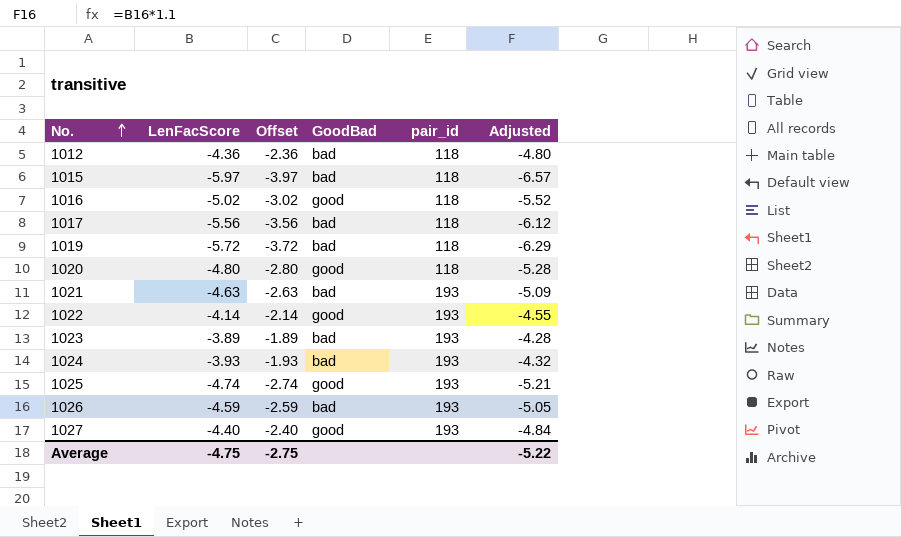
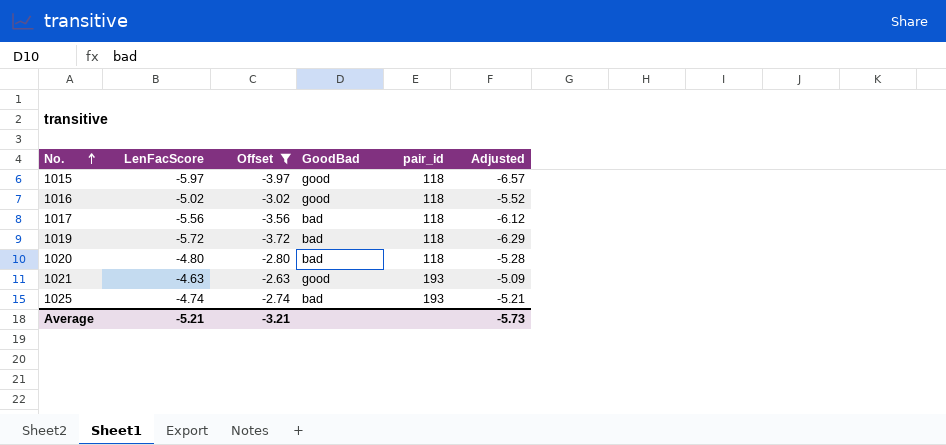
filter: none -> Offset <= -2.63
1015 | GoodBad: bad -> good
1020 | GoodBad: good -> bad
1021 | GoodBad: bad -> good
1025 | GoodBad: good -> bad
Average | LenFacScore: -4.75 -> -5.21
Average | Offset: -2.75 -> -3.21
Average | Adjusted: -5.22 -> -5.73

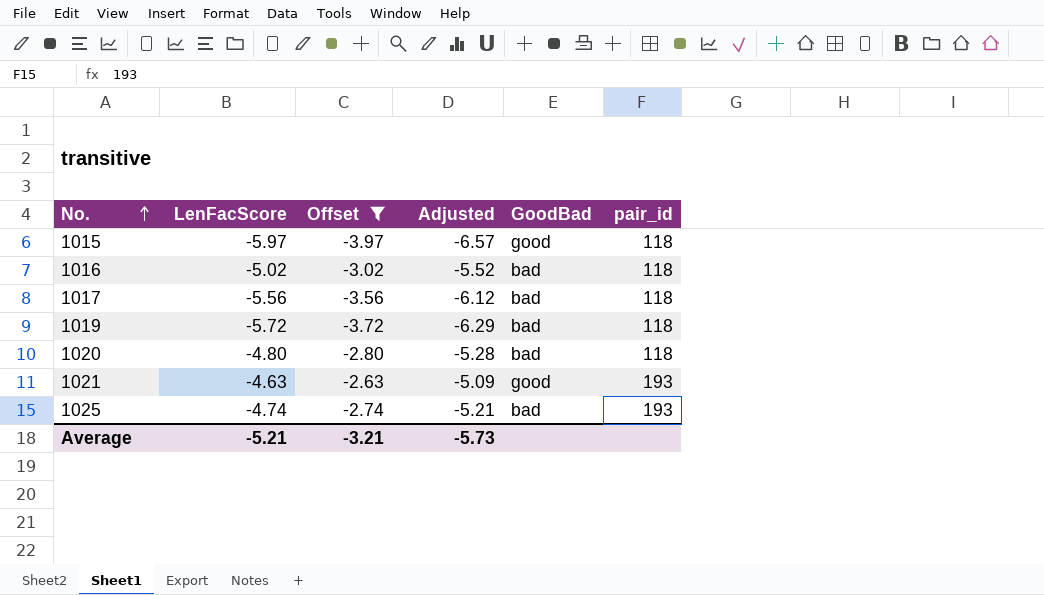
column Adjusted | position: 6 -> 4
1016 | GoodBad: good -> bad

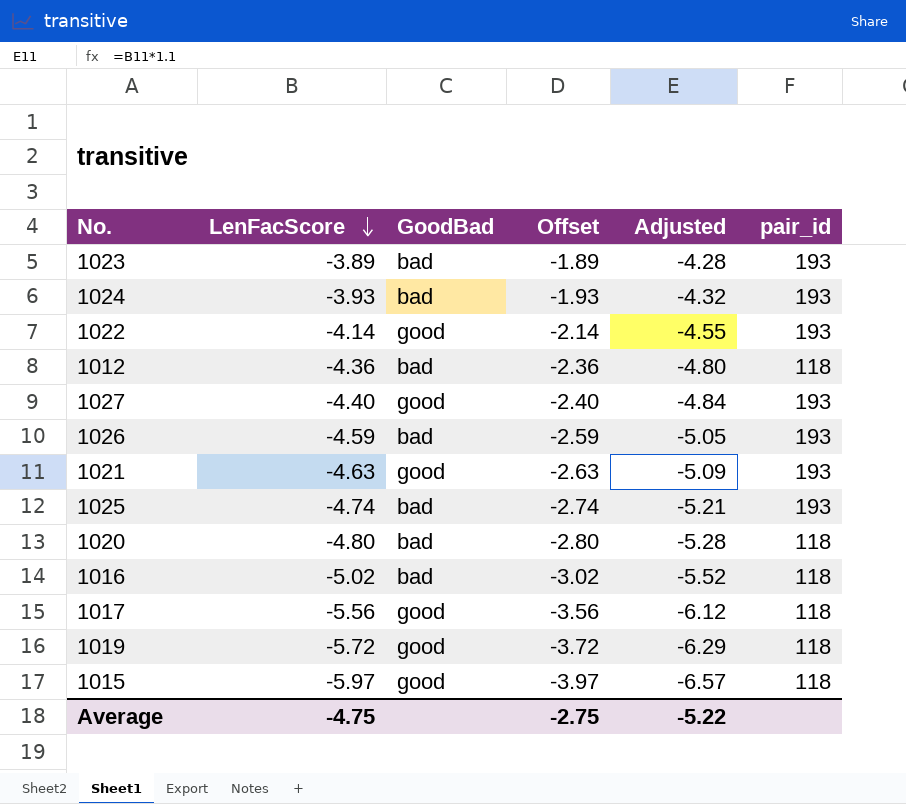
filter: Offset <= -2.63 -> none
row order: No. ascending -> LenFacScore descending
column GoodBad | position: 5 -> 3
1017 | GoodBad: bad -> good
1019 | GoodBad: bad -> good
Average | LenFacScore: -5.21 -> -4.75
Average | Offset: -3.21 -> -2.75
Average | Adjusted: -5.73 -> -5.22

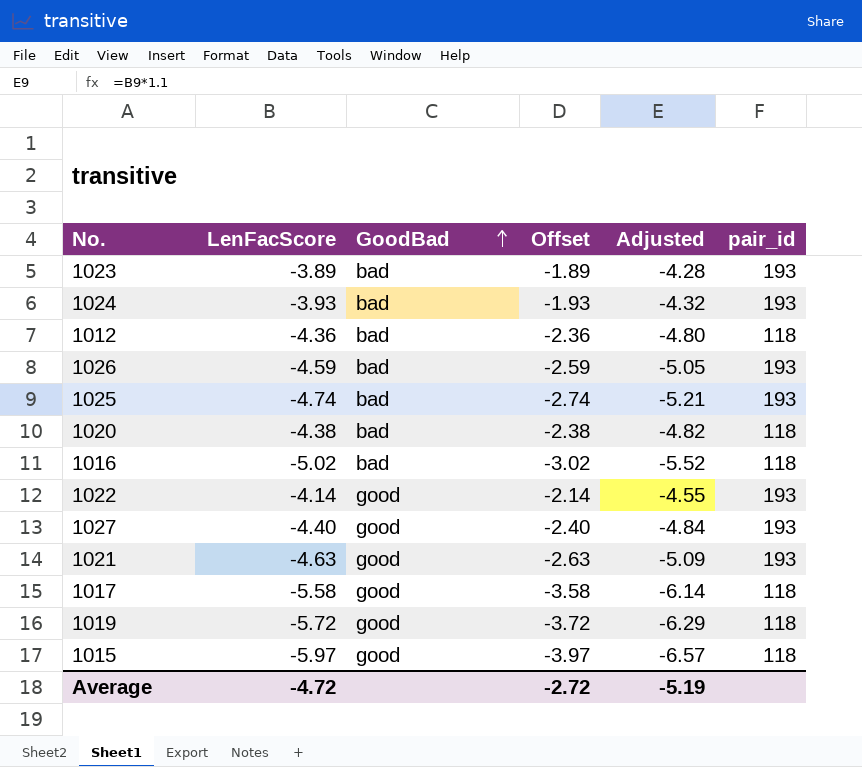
row order: LenFacScore descending -> GoodBad ascending
1020 | LenFacScore: -4.80 -> -4.38
1020 | Offset: -2.80 -> -2.38
1020 | Adjusted: -5.28 -> -4.82
1017 | LenFacScore: -5.56 -> -5.58
1017 | Offset: -3.56 -> -3.58
1017 | Adjusted: -6.12 -> -6.14
Average | LenFacScore: -4.75 -> -4.72
Average | Offset: -2.75 -> -2.72
Average | Adjusted: -5.22 -> -5.19

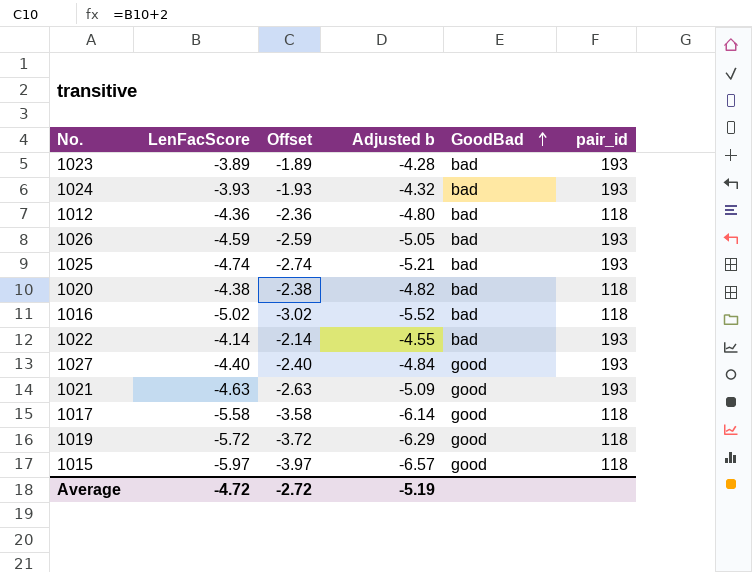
column name: Adjusted -> Adjusted b
column GoodBad | position: 3 -> 5
1022 | GoodBad: good -> bad

